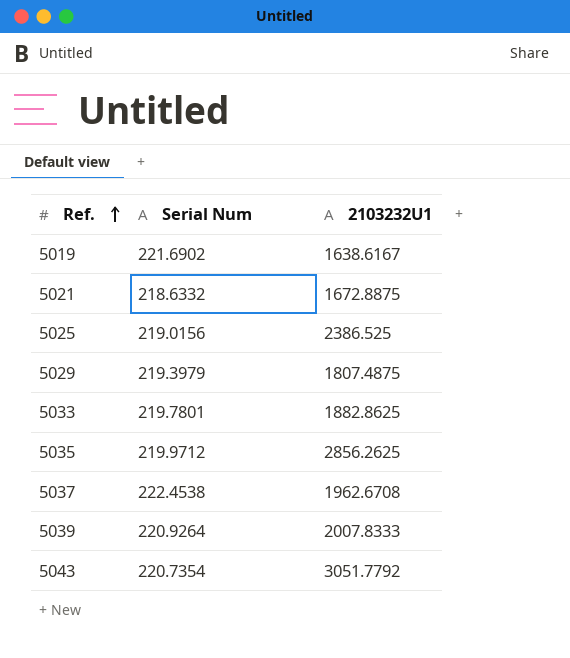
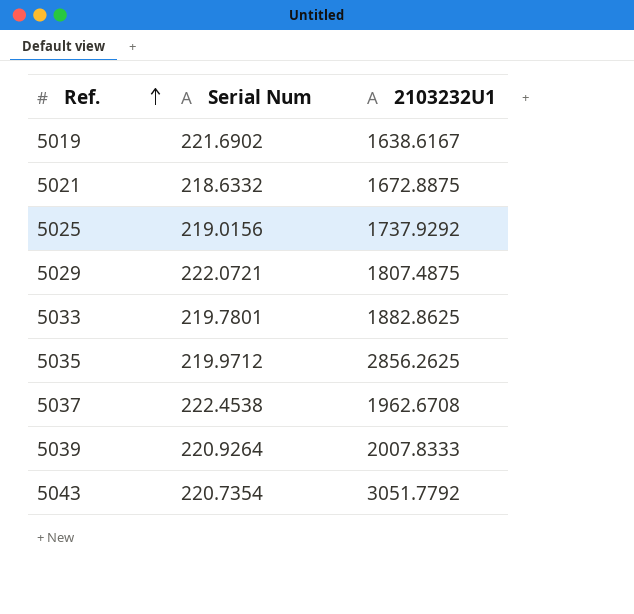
5025 | 2103232U1: 2386.525 -> 1737.9292
5029 | Serial Num: 219.3979 -> 222.0721

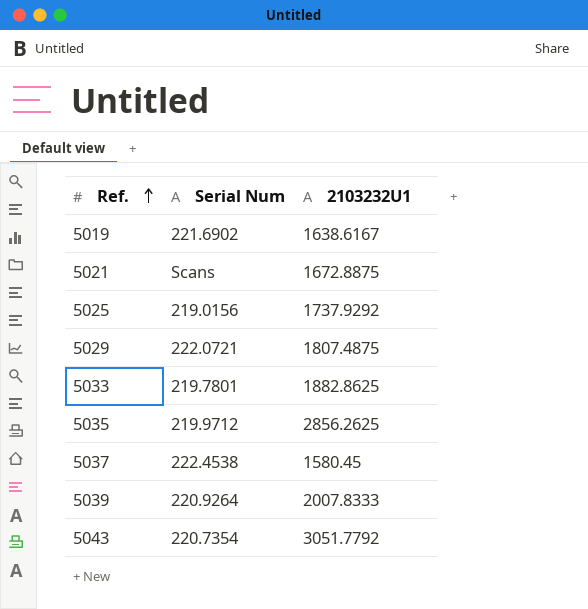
5021 | Serial Num: 218.6332 -> Scans
5037 | 2103232U1: 1962.6708 -> 1580.45

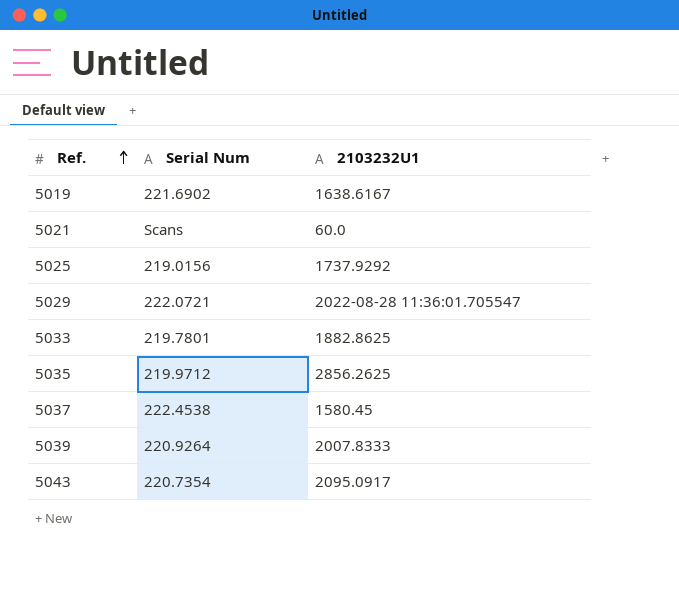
5021 | 2103232U1: 1672.8875 -> 60.0
5029 | 2103232U1: 1807.4875 -> 2022-08-28 11:36:01.705547
5043 | 2103232U1: 3051.7792 -> 2095.0917

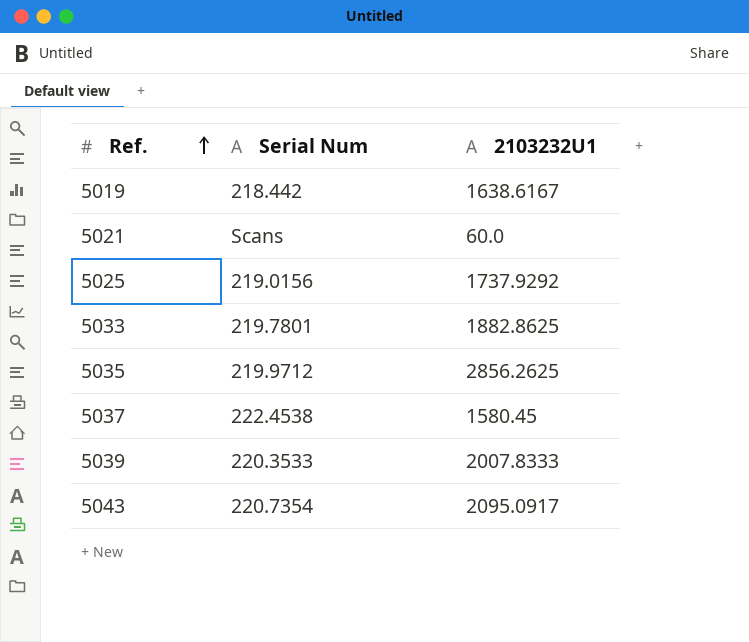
row 5029: 222.0721 | 2022-08-28 11:36:01.705547 -> none
5019 | Serial Num: 221.6902 -> 218.442
5039 | Serial Num: 220.9264 -> 220.3533

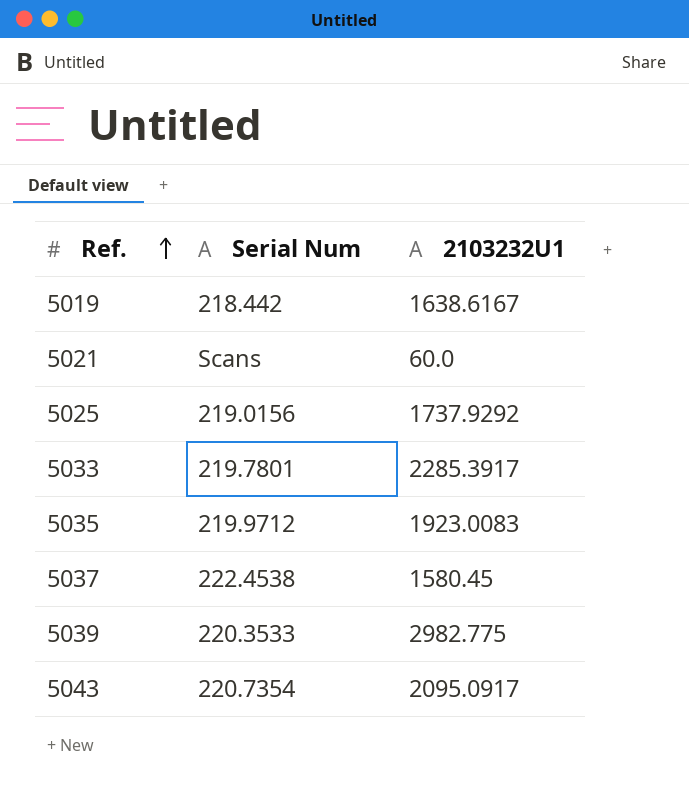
5033 | 2103232U1: 1882.8625 -> 2285.3917
5035 | 2103232U1: 2856.2625 -> 1923.0083
5039 | 2103232U1: 2007.8333 -> 2982.775

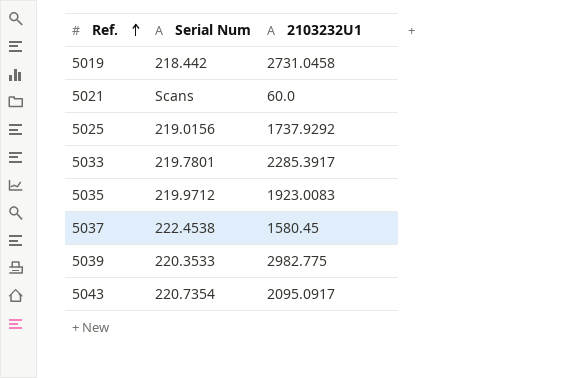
5019 | 2103232U1: 1638.6167 -> 2731.0458

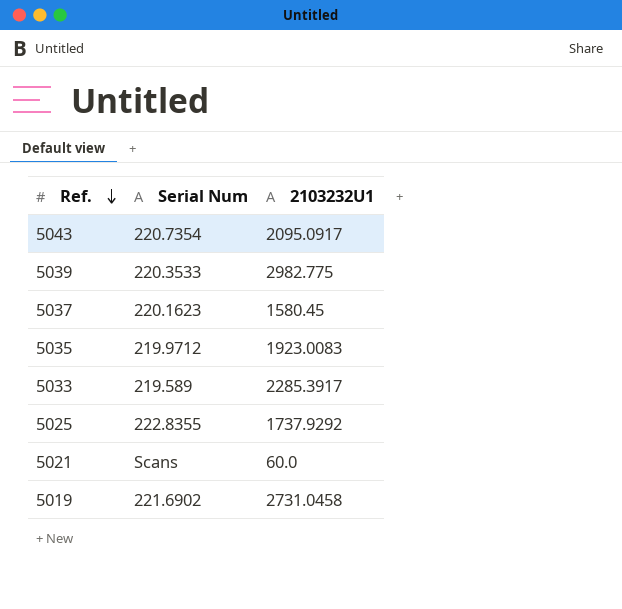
row order: Ref. ascending -> Ref. descending
5037 | Serial Num: 222.4538 -> 220.1623
5033 | Serial Num: 219.7801 -> 219.589
5025 | Serial Num: 219.0156 -> 222.8355
5019 | Serial Num: 218.442 -> 221.6902

